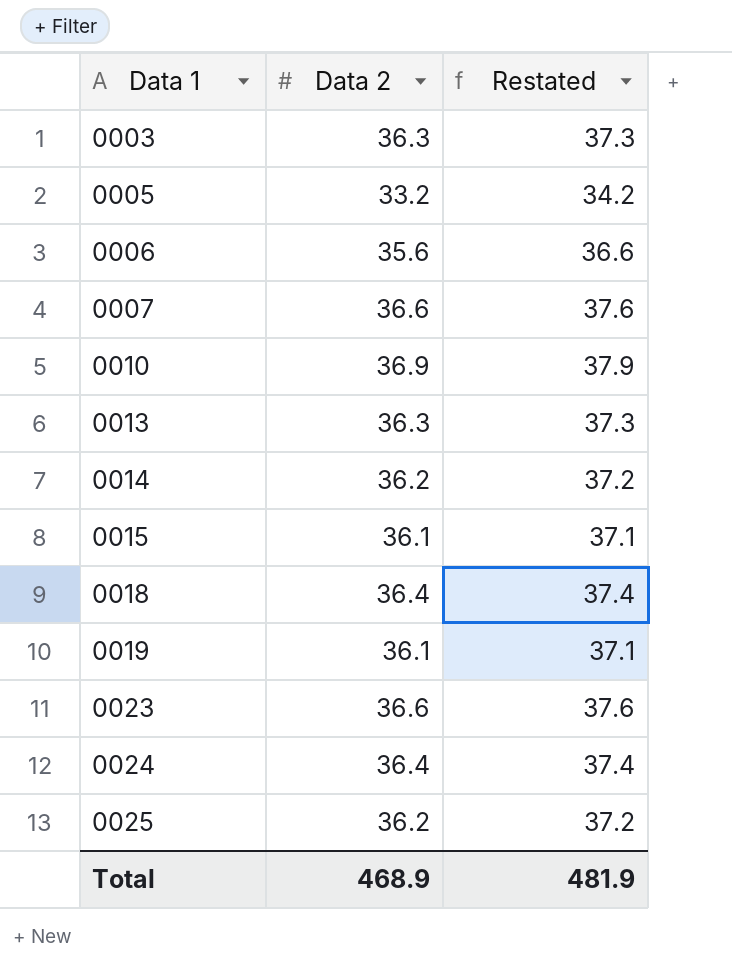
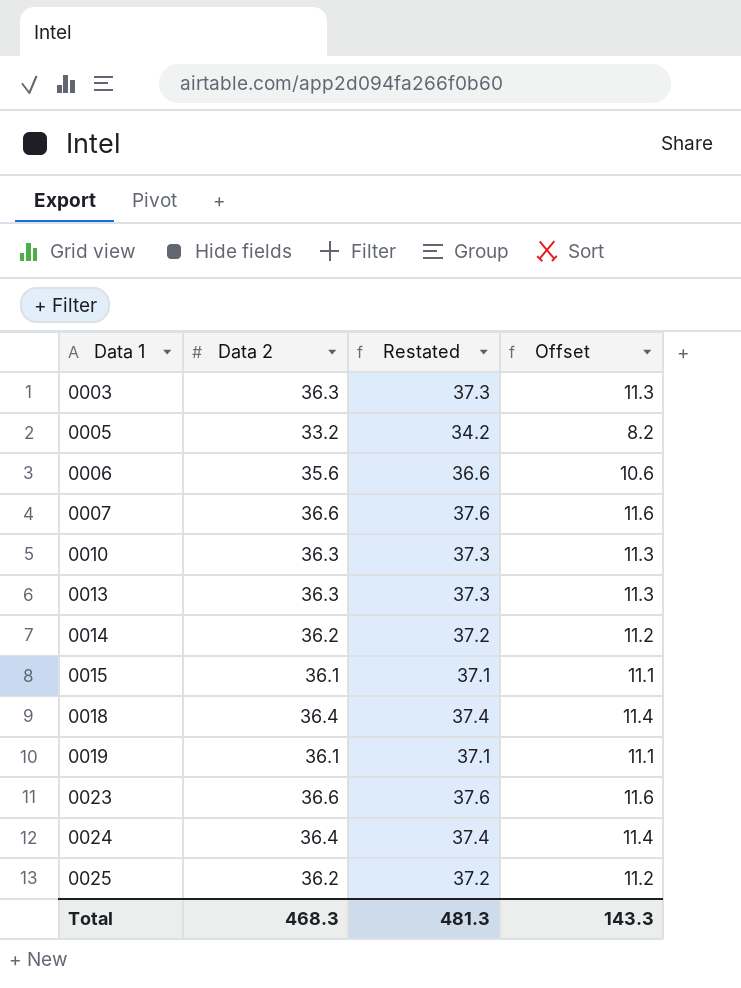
column Offset | formula: none -> [Data 2] - 25
0010 | Data 2: 36.9 -> 36.3
0010 | Restated: 37.9 -> 37.3
Total | Data 2: 468.9 -> 468.3
Total | Restated: 481.9 -> 481.3

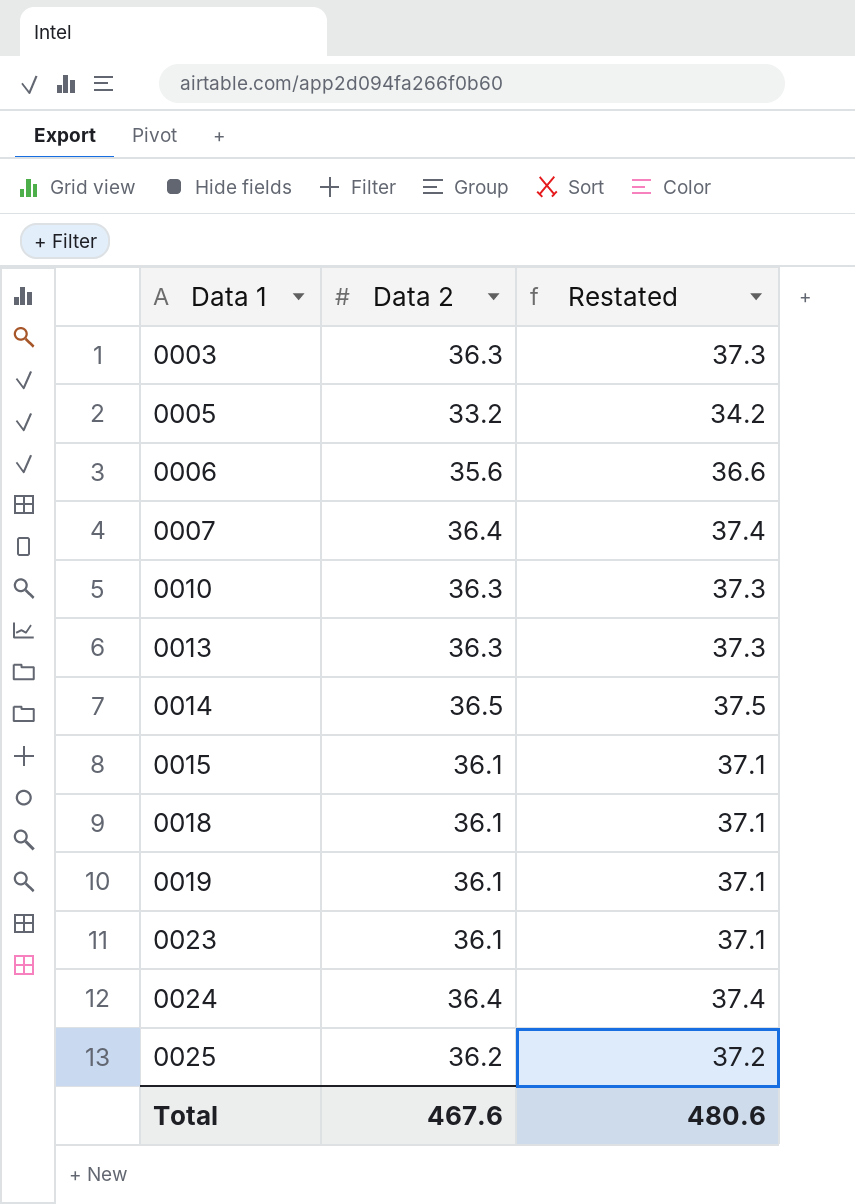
column Offset | formula: [Data 2] - 25 -> none
0007 | Data 2: 36.6 -> 36.4
0007 | Restated: 37.6 -> 37.4
0014 | Data 2: 36.2 -> 36.5
0014 | Restated: 37.2 -> 37.5
0018 | Data 2: 36.4 -> 36.1
0018 | Restated: 37.4 -> 37.1
0023 | Data 2: 36.6 -> 36.1
0023 | Restated: 37.6 -> 37.1
Total | Data 2: 468.3 -> 467.6
Total | Restated: 481.3 -> 480.6

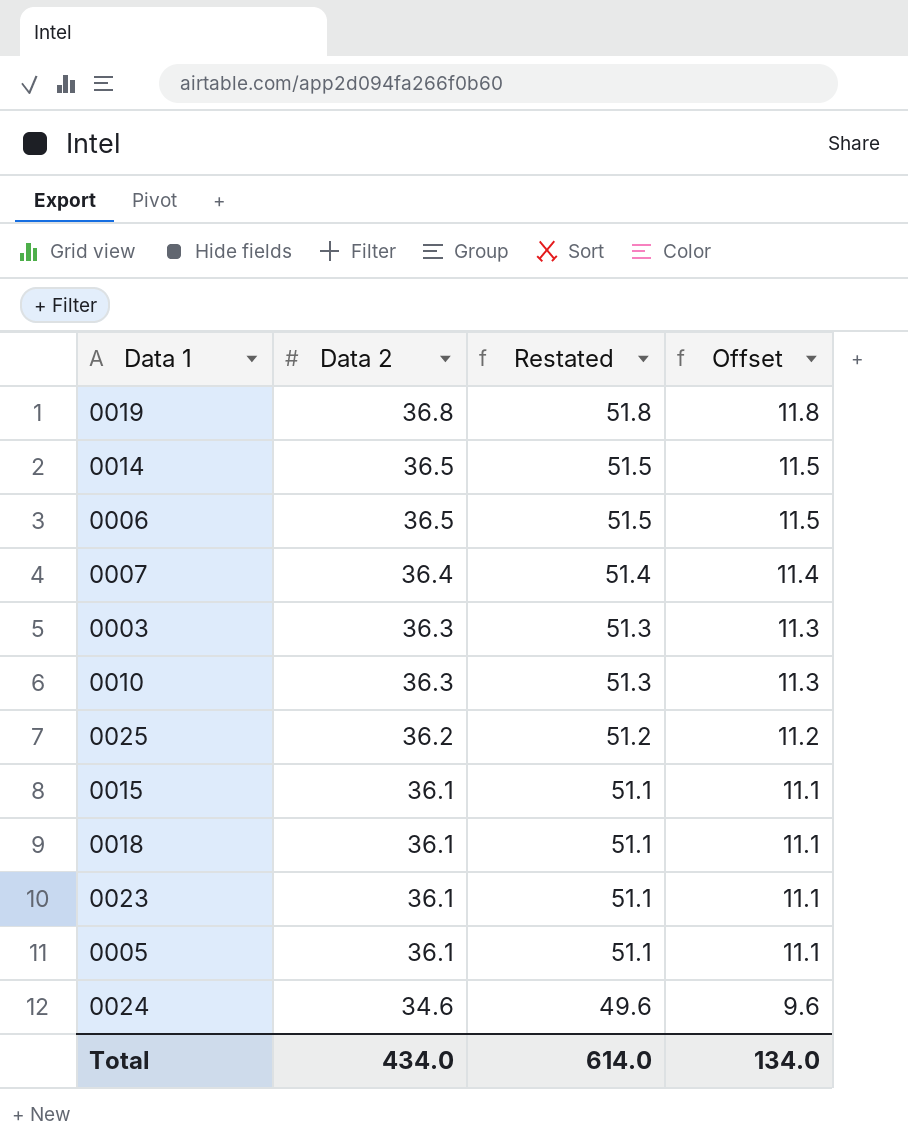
row order: Data 1 ascending -> Data 2 descending
column Restated | formula: [Data 2] + 1 -> [Data 2] + 15
column Offset | formula: none -> [Data 2] - 25
row 0013: 36.3 | 37.3 -> none
0019 | Data 2: 36.1 -> 36.8
0006 | Data 2: 35.6 -> 36.5
0005 | Data 2: 33.2 -> 36.1
0024 | Data 2: 36.4 -> 34.6
Total | Data 2: 467.6 -> 434.0
Total | Restated: 480.6 -> 614.0

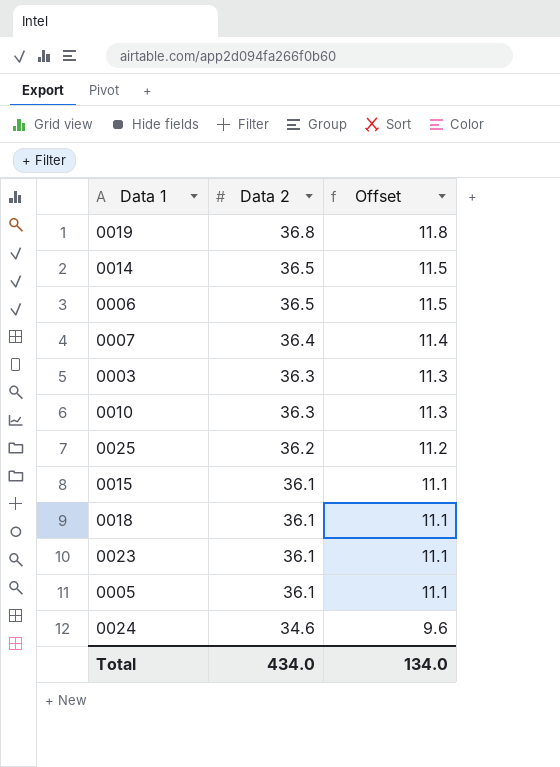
column Restated | formula: [Data 2] + 15 -> none

